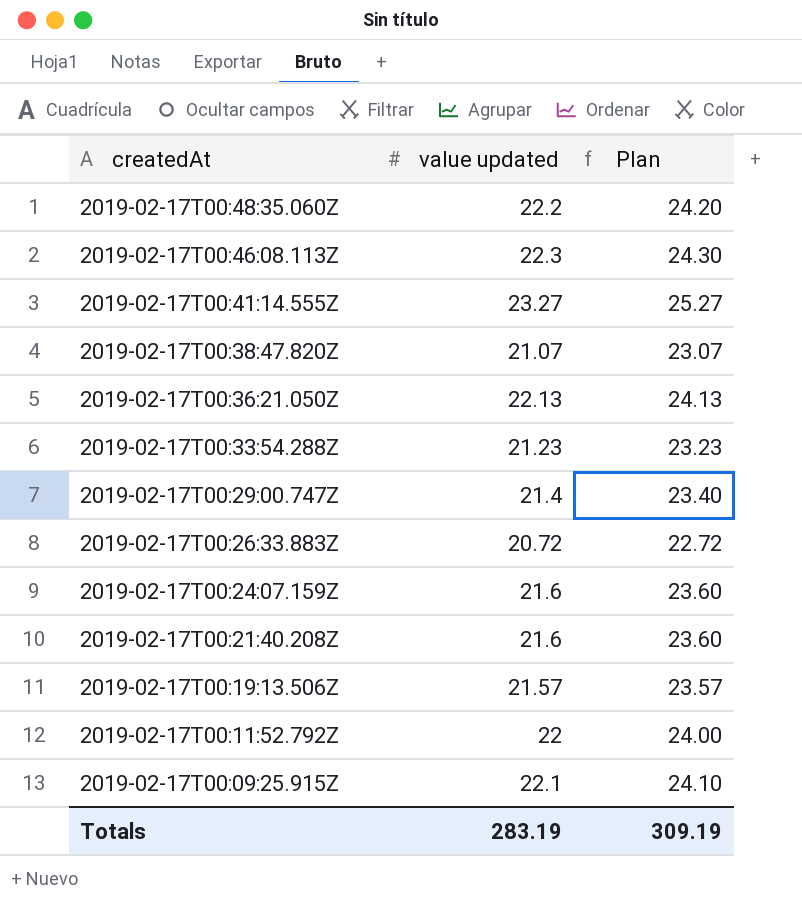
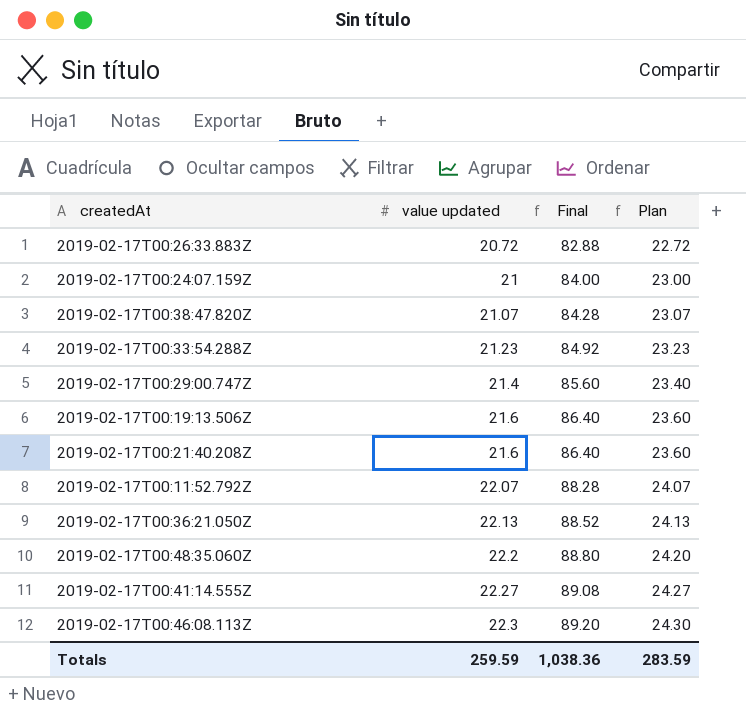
row order: createdAt descending -> value updated ascending
column Final | formula: none -> [value updated] * 4
row 2019-02-17T00:09:25.915Z: 22.1 | 24.10 -> none
2019-02-17T00:24:07.159Z | value updated: 21.6 -> 21
2019-02-17T00:24:07.159Z | Plan: 23.60 -> 23.00
2019-02-17T00:19:13.506Z | value updated: 21.57 -> 21.6
2019-02-17T00:19:13.506Z | Plan: 23.57 -> 23.60
2019-02-17T00:11:52.792Z | value updated: 22 -> 22.07
2019-02-17T00:11:52.792Z | Plan: 24.00 -> 24.07
2019-02-17T00:41:14.555Z | value updated: 23.27 -> 22.27
2019-02-17T00:41:14.555Z | Plan: 25.27 -> 24.27
Totals | value updated: 283.19 -> 259.59
Totals | Plan: 309.19 -> 283.59

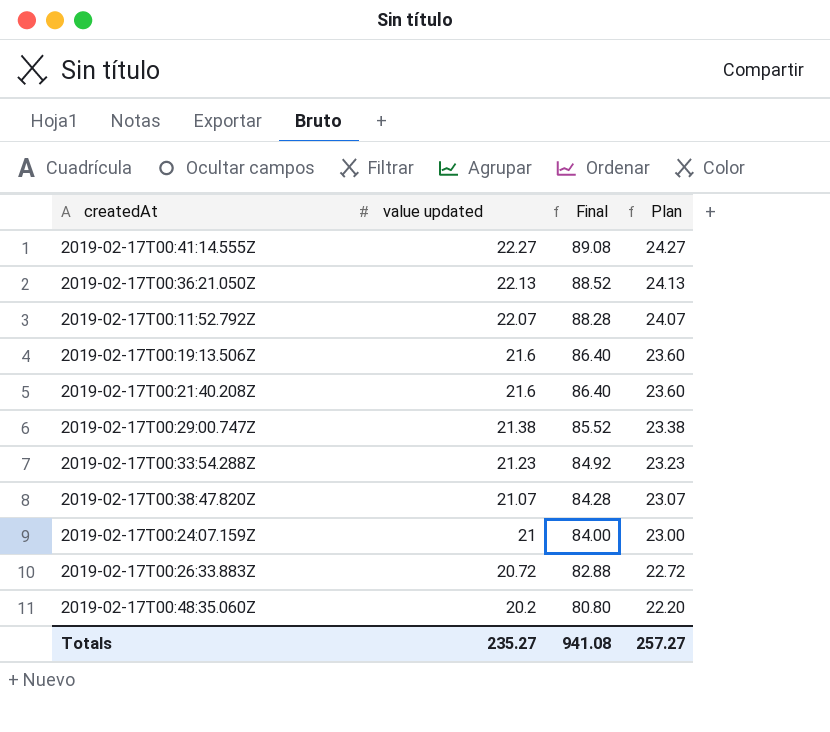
row order: value updated ascending -> value updated descending
row 2019-02-17T00:46:08.113Z: 22.3 | 89.20 | 24.30 -> none
2019-02-17T00:29:00.747Z | value updated: 21.4 -> 21.38
2019-02-17T00:29:00.747Z | Final: 85.60 -> 85.52
2019-02-17T00:29:00.747Z | Plan: 23.40 -> 23.38
2019-02-17T00:48:35.060Z | value updated: 22.2 -> 20.2
2019-02-17T00:48:35.060Z | Final: 88.80 -> 80.80
2019-02-17T00:48:35.060Z | Plan: 24.20 -> 22.20
Totals | value updated: 259.59 -> 235.27
Totals | Final: 1,038.36 -> 941.08
Totals | Plan: 283.59 -> 257.27

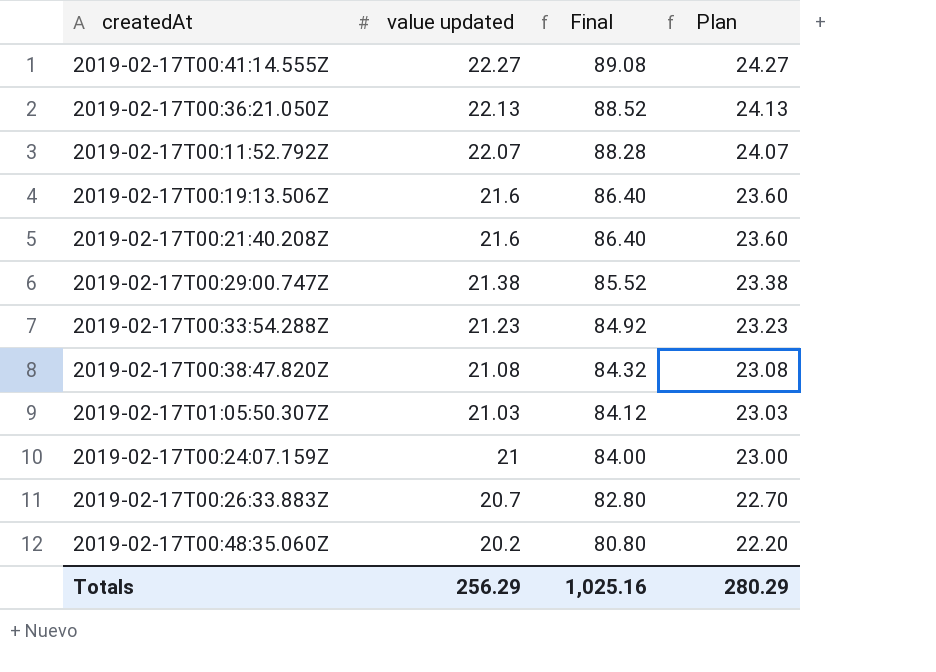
2019-02-17T00:38:47.820Z | value updated: 21.07 -> 21.08
2019-02-17T00:38:47.820Z | Final: 84.28 -> 84.32
2019-02-17T00:38:47.820Z | Plan: 23.07 -> 23.08
row 2019-02-17T01:05:50.307Z: none -> 21.03 | 84.12 | 23.03
2019-02-17T00:26:33.883Z | value updated: 20.72 -> 20.7
2019-02-17T00:26:33.883Z | Final: 82.88 -> 82.80
2019-02-17T00:26:33.883Z | Plan: 22.72 -> 22.70
Totals | value updated: 235.27 -> 256.29
Totals | Final: 941.08 -> 1,025.16
Totals | Plan: 257.27 -> 280.29

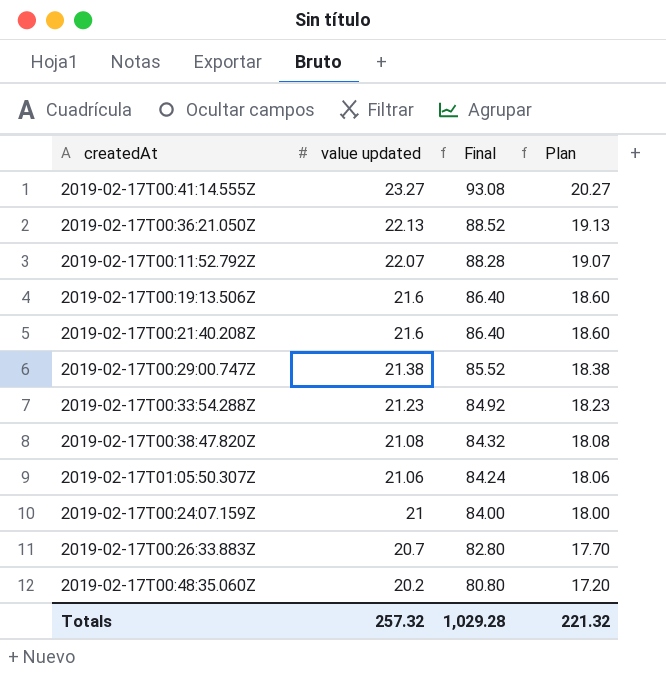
column Plan | formula: [value updated] + 2 -> [value updated] - 3
2019-02-17T00:41:14.555Z | value updated: 22.27 -> 23.27
2019-02-17T00:41:14.555Z | Final: 89.08 -> 93.08
2019-02-17T01:05:50.307Z | value updated: 21.03 -> 21.06
2019-02-17T01:05:50.307Z | Final: 84.12 -> 84.24
Totals | value updated: 256.29 -> 257.32
Totals | Final: 1,025.16 -> 1,029.28
Totals | Plan: 280.29 -> 221.32

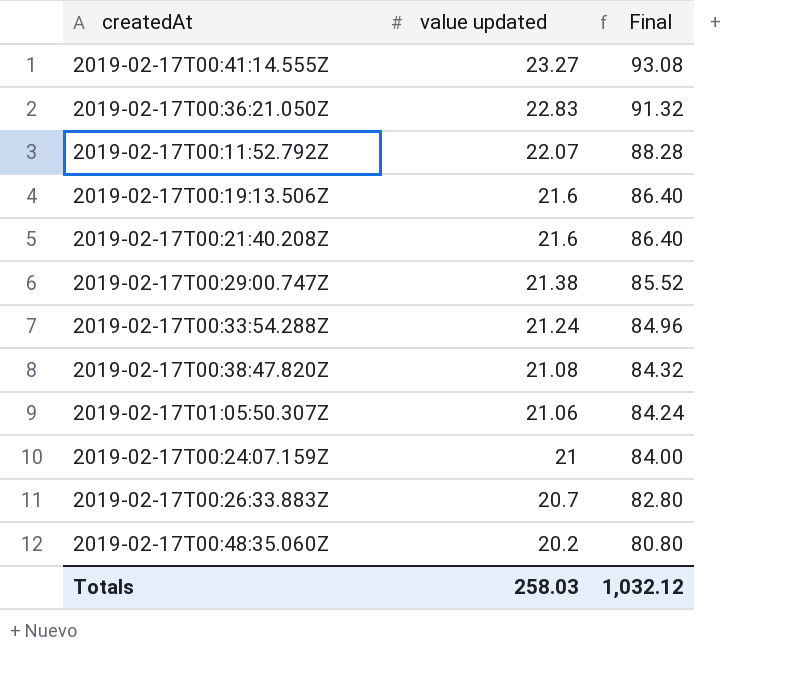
column Plan | formula: [value updated] - 3 -> none
2019-02-17T00:36:21.050Z | value updated: 22.13 -> 22.83
2019-02-17T00:36:21.050Z | Final: 88.52 -> 91.32
2019-02-17T00:33:54.288Z | value updated: 21.23 -> 21.24
2019-02-17T00:33:54.288Z | Final: 84.92 -> 84.96
Totals | value updated: 257.32 -> 258.03
Totals | Final: 1,029.28 -> 1,032.12

